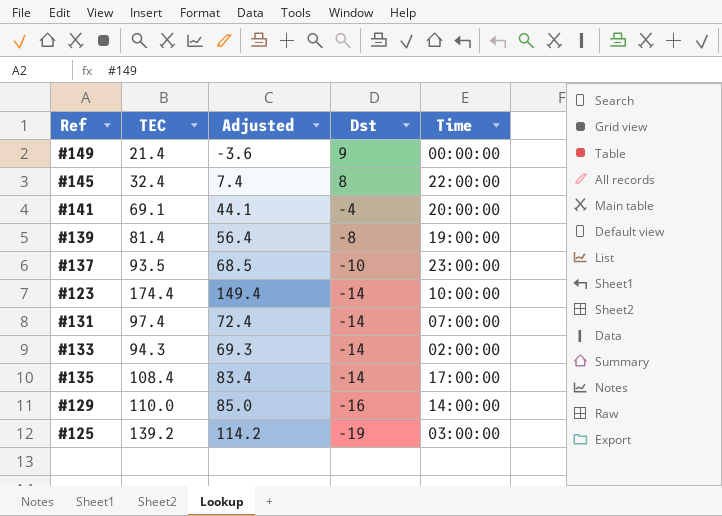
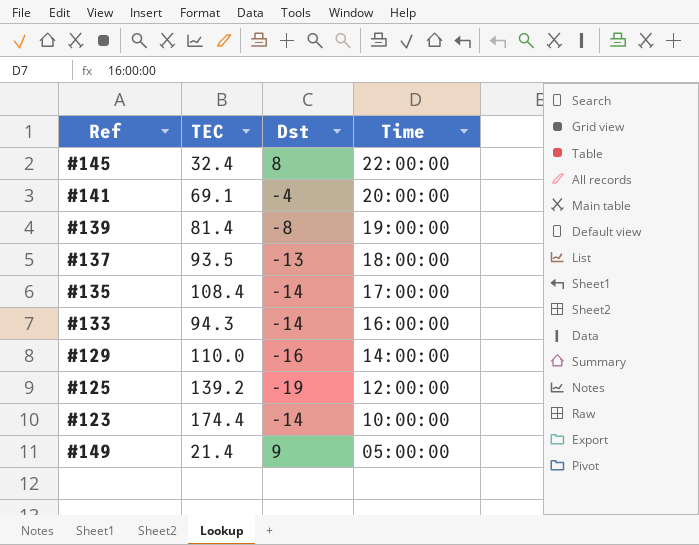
row order: Dst descending -> Time descending
column Adjusted | formula: [TEC] - 25 -> none
row #131: 97.4 | 72.4 | -14 | 07:00:00 -> none
#137 | Dst: -10 -> -13
#137 | Time: 23:00:00 -> 18:00:00
#133 | Time: 02:00:00 -> 16:00:00
#125 | Time: 03:00:00 -> 12:00:00
#149 | Time: 00:00:00 -> 05:00:00

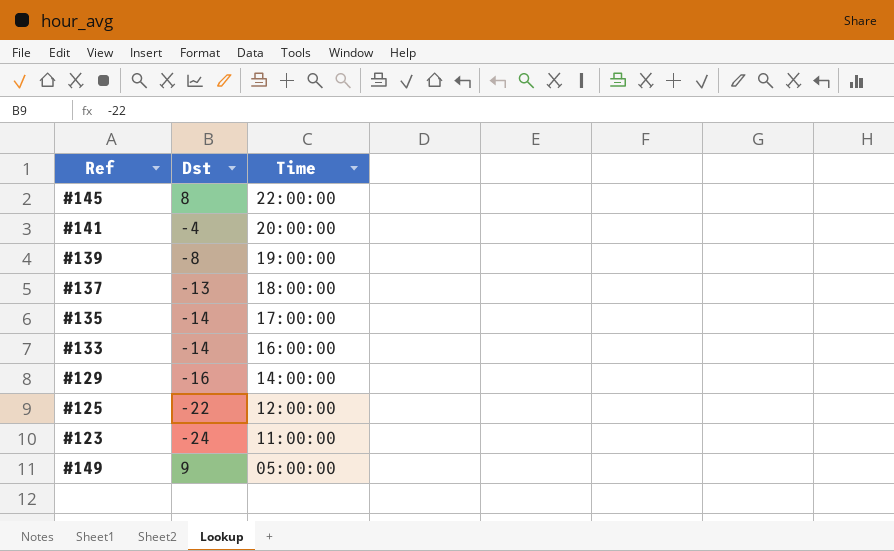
column TEC | position: 2 -> none
#125 | Dst: -19 -> -22
#123 | Dst: -14 -> -24
#123 | Time: 10:00:00 -> 11:00:00

